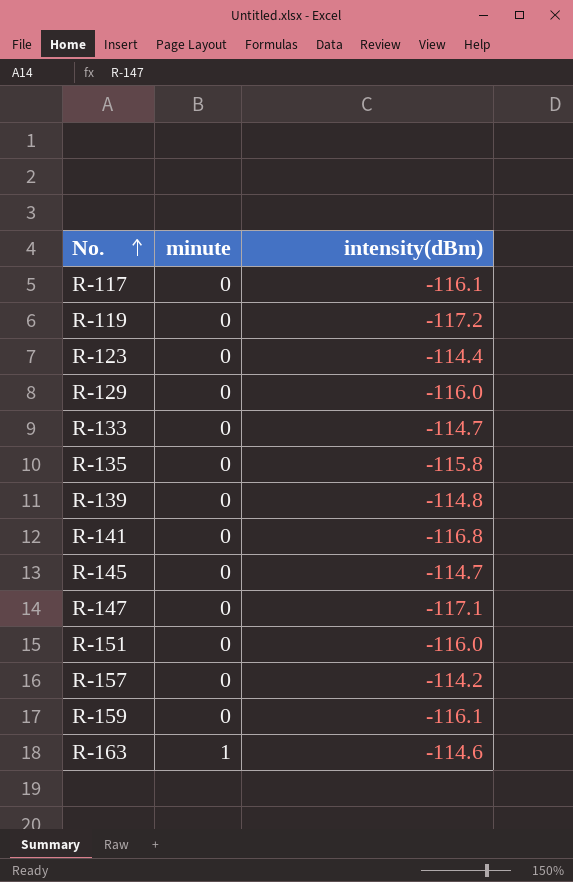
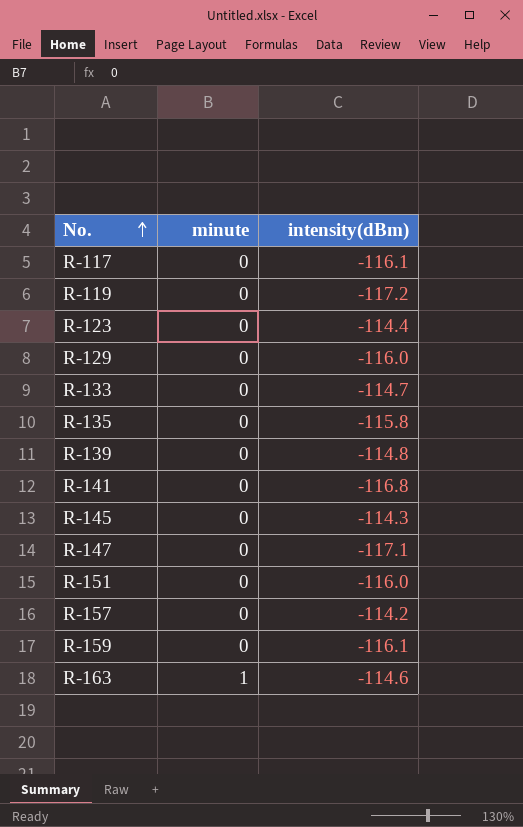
R-145 | intensity(dBm): -114.7 -> -114.3

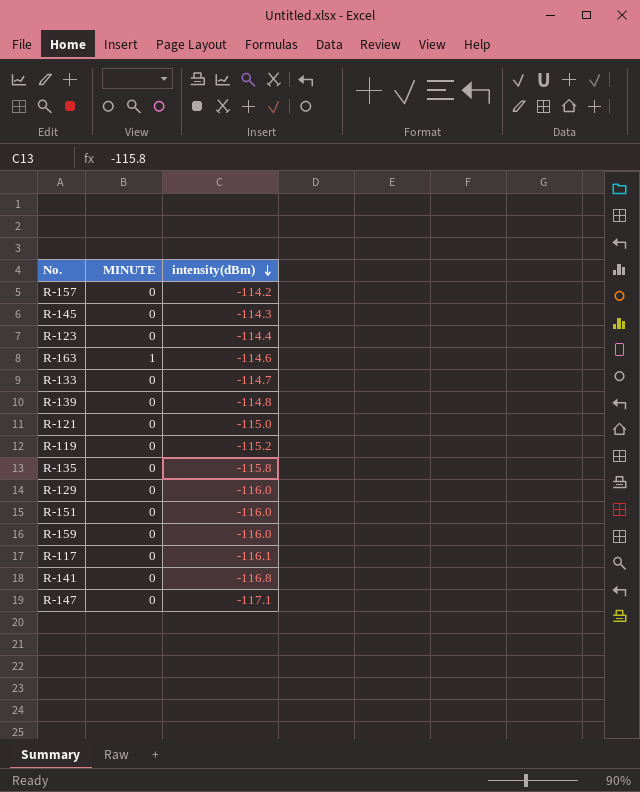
row order: No. ascending -> intensity(dBm) descending
column name: minute -> MINUTE
row R-121: none -> 0 | -115.0
R-119 | intensity(dBm): -117.2 -> -115.2
R-159 | intensity(dBm): -116.1 -> -116.0

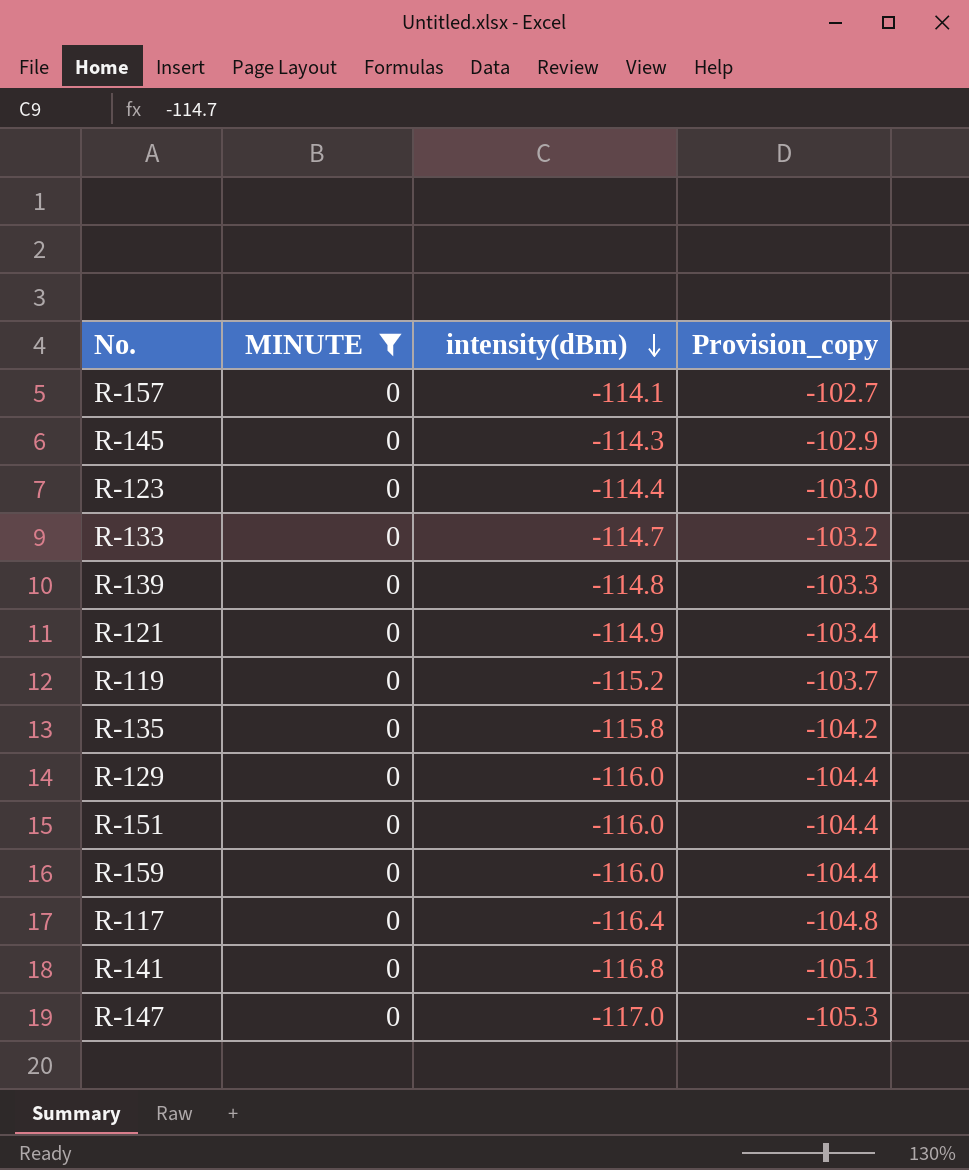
filter: none -> MINUTE = 0
column Provision_copy | formula: none -> [intensity(dBm)] * 0.9
R-157 | intensity(dBm): -114.2 -> -114.1
R-121 | intensity(dBm): -115.0 -> -114.9
R-117 | intensity(dBm): -116.1 -> -116.4
R-147 | intensity(dBm): -117.1 -> -117.0

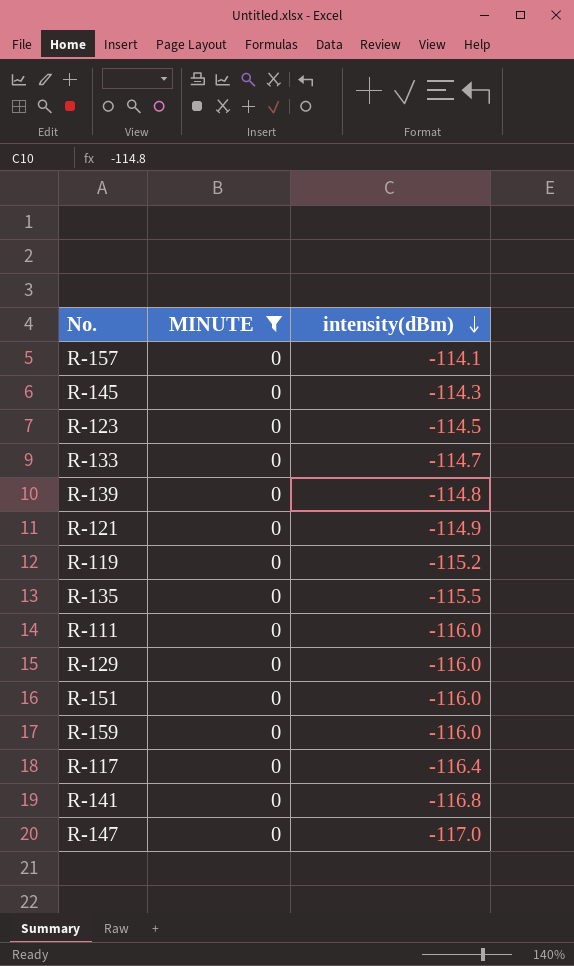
column Provision_copy | formula: [intensity(dBm)] * 0.9 -> none
R-123 | intensity(dBm): -114.4 -> -114.5
R-135 | intensity(dBm): -115.8 -> -115.5
row R-111: none -> 0 | -116.0

